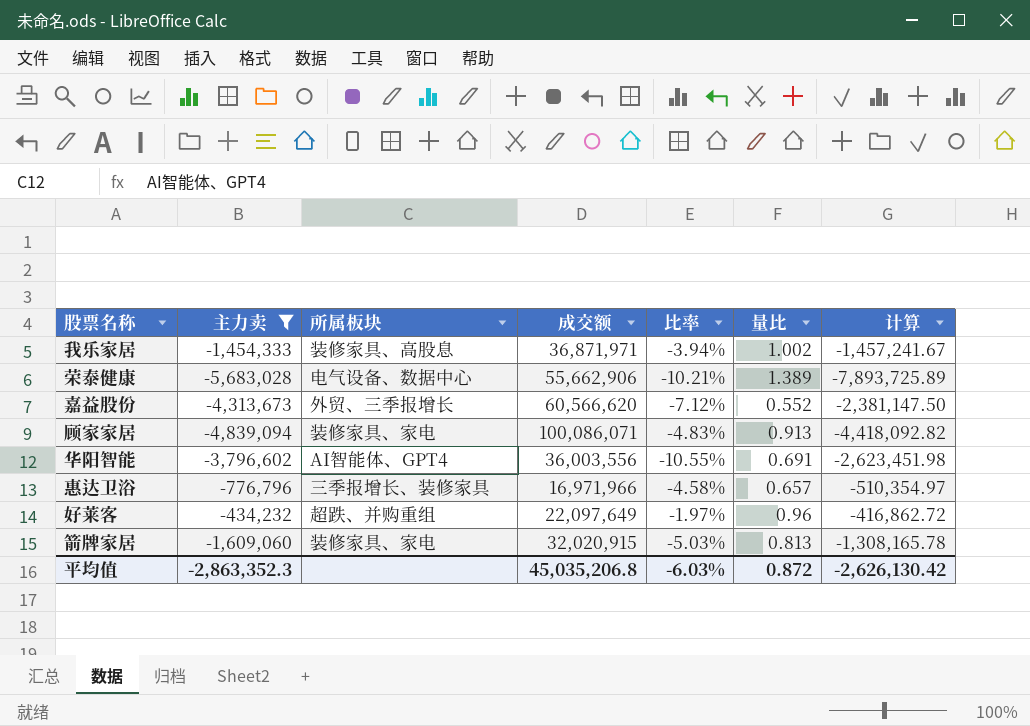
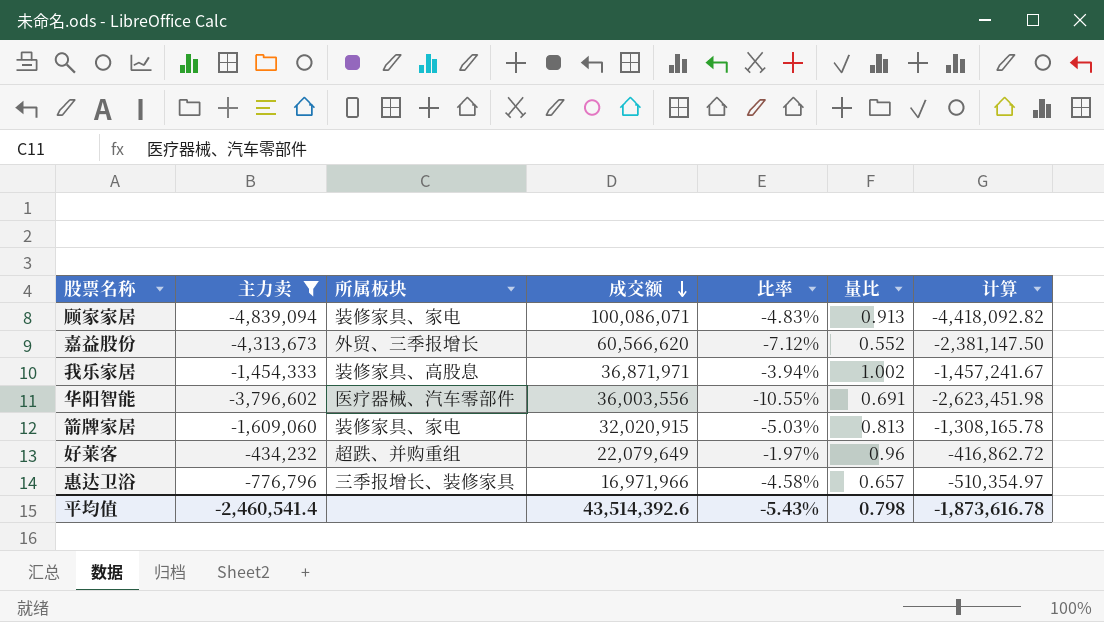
row order: none -> 成交额 descending
row 荣泰健康: -5,683,028 | 电气设备、数据中心 | 55,662,906 | -10.21% | 1.389 | -7,893,725.89 -> none
华阳智能 | 所属板块: AI智能体、GPT4 -> 医疗器械、汽车零部件
好莱客 | 成交额: 22,097,649 -> 22,079,649
平均值 | 主力卖: -2,863,352.3 -> -2,460,541.4
平均值 | 成交额: 45,035,206.8 -> 43,514,392.6
平均值 | 比率: -6.03% -> -5.43%
平均值 | 量比: 0.872 -> 0.798
平均值 | 计算: -2,626,130.42 -> -1,873,616.78

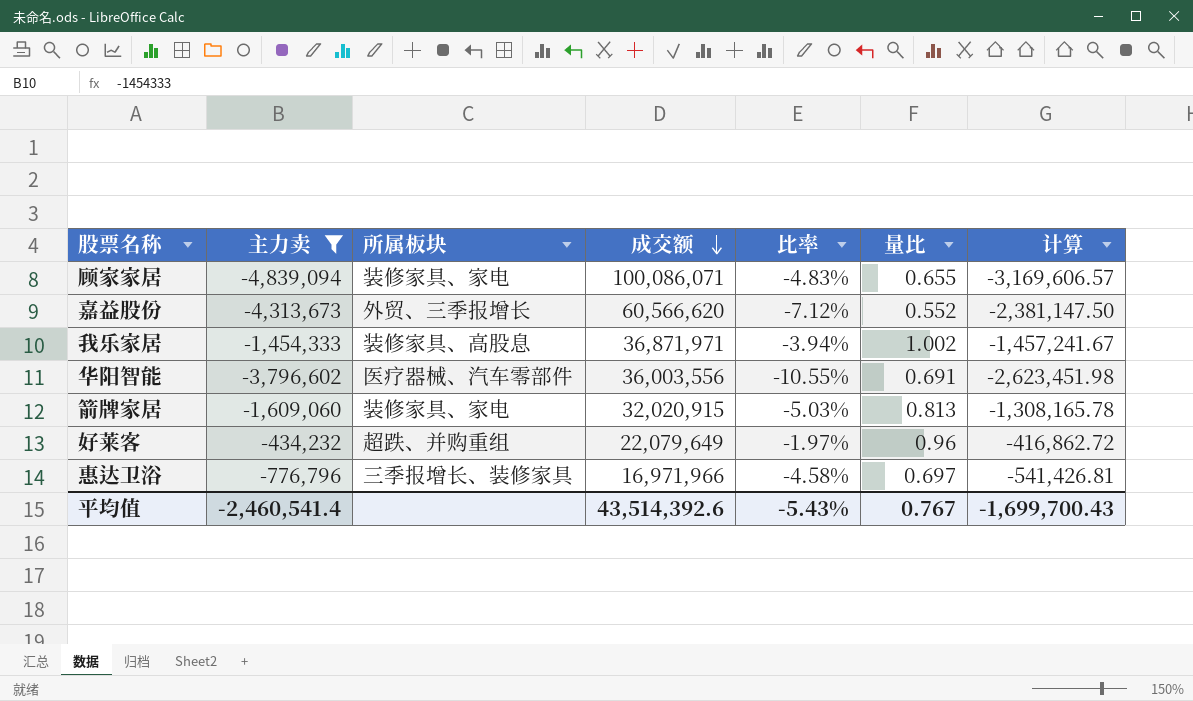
顾家家居 | 量比: 0.913 -> 0.655
顾家家居 | 计算: -4,418,092.82 -> -3,169,606.57
惠达卫浴 | 量比: 0.657 -> 0.697
惠达卫浴 | 计算: -510,354.97 -> -541,426.81
平均值 | 量比: 0.798 -> 0.767
平均值 | 计算: -1,873,616.78 -> -1,699,700.43

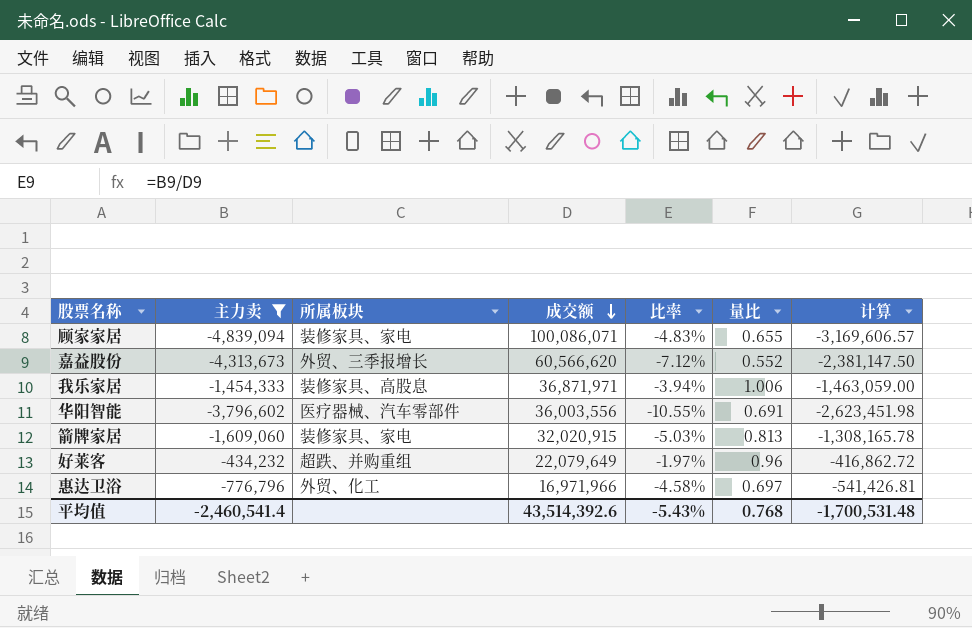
我乐家居 | 量比: 1.002 -> 1.006
我乐家居 | 计算: -1,457,241.67 -> -1,463,059.00
惠达卫浴 | 所属板块: 三季报增长、装修家具 -> 外贸、化工
平均值 | 量比: 0.767 -> 0.768
平均值 | 计算: -1,699,700.43 -> -1,700,531.48

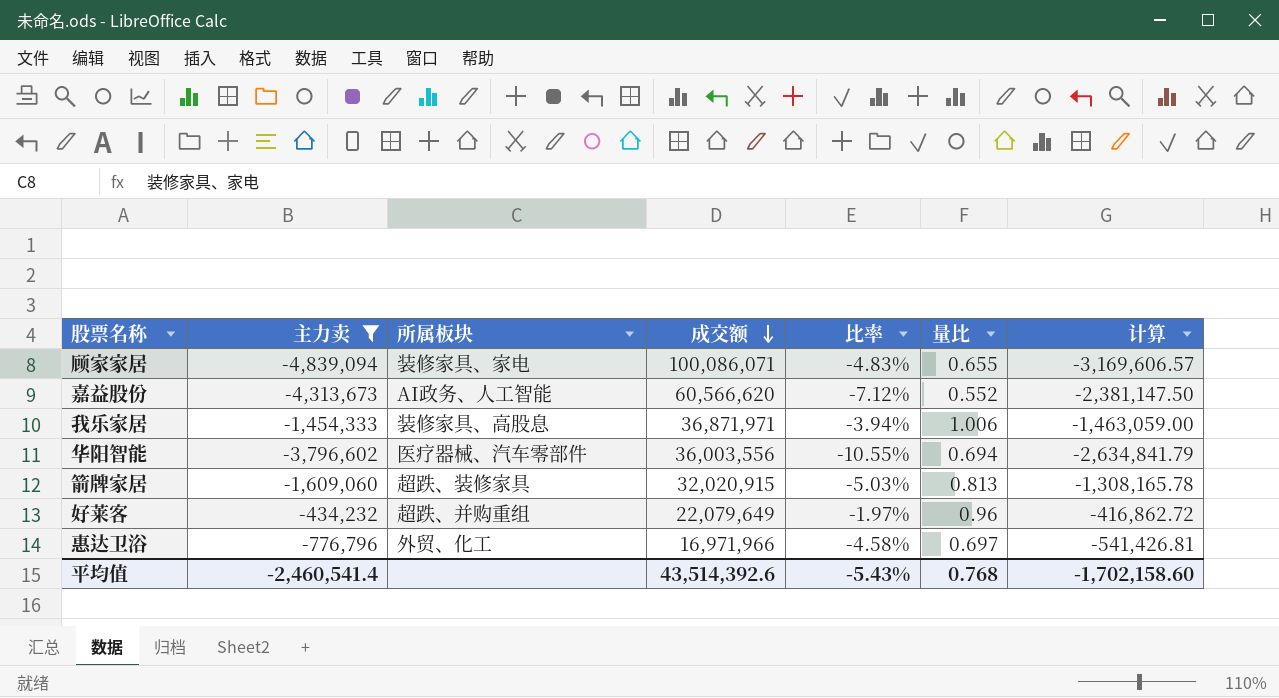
嘉益股份 | 所属板块: 外贸、三季报增长 -> AI政务、人工智能
华阳智能 | 量比: 0.691 -> 0.694
华阳智能 | 计算: -2,623,451.98 -> -2,634,841.79
箭牌家居 | 所属板块: 装修家具、家电 -> 超跌、装修家具
平均值 | 计算: -1,700,531.48 -> -1,702,158.60

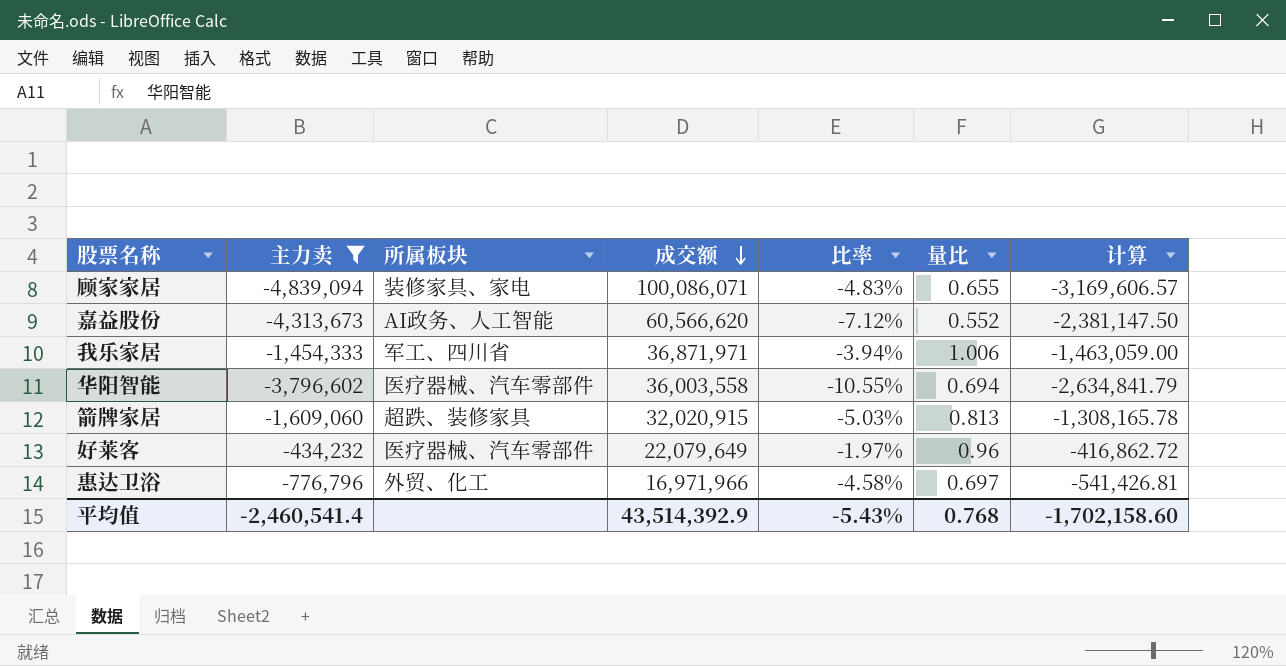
我乐家居 | 所属板块: 装修家具、高股息 -> 军工、四川省
华阳智能 | 成交额: 36,003,556 -> 36,003,558
好莱客 | 所属板块: 超跌、并购重组 -> 医疗器械、汽车零部件
平均值 | 成交额: 43,514,392.6 -> 43,514,392.9

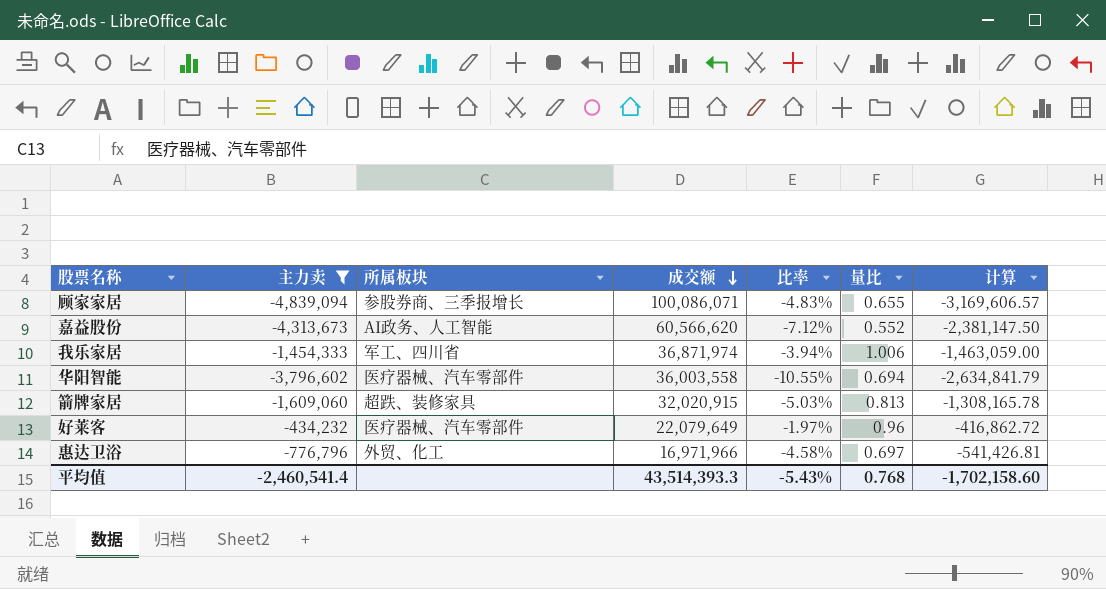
顾家家居 | 所属板块: 装修家具、家电 -> 参股券商、三季报增长
我乐家居 | 成交额: 36,871,971 -> 36,871,974
平均值 | 成交额: 43,514,392.9 -> 43,514,393.3

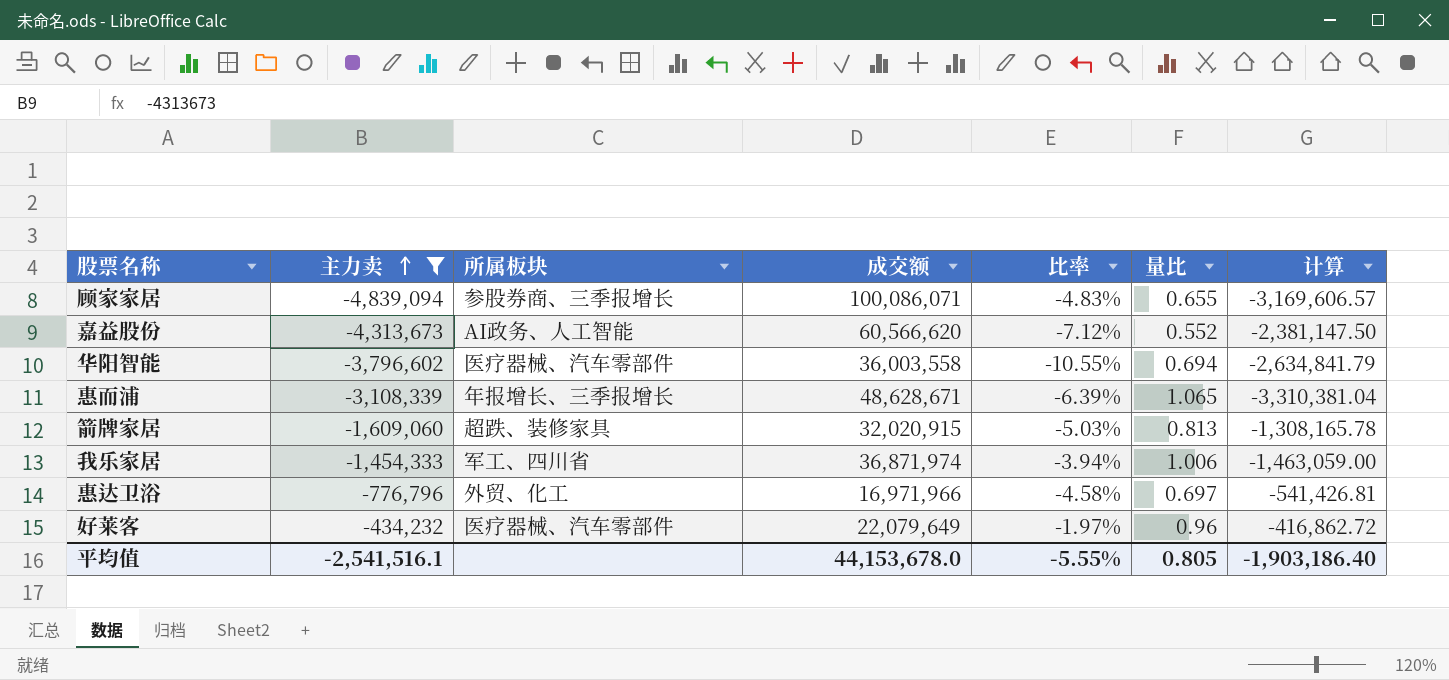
row order: 成交额 descending -> 主力卖 ascending
row 惠而浦: none -> -3,108,339 | 年报增长、三季报增长 | 48,628,671 | -6.39% | 1.065 | -3,310,381.04
平均值 | 主力卖: -2,460,541.4 -> -2,541,516.1
平均值 | 成交额: 43,514,393.3 -> 44,153,678.0
平均值 | 比率: -5.43% -> -5.55%
平均值 | 量比: 0.768 -> 0.805
平均值 | 计算: -1,702,158.60 -> -1,903,186.40

